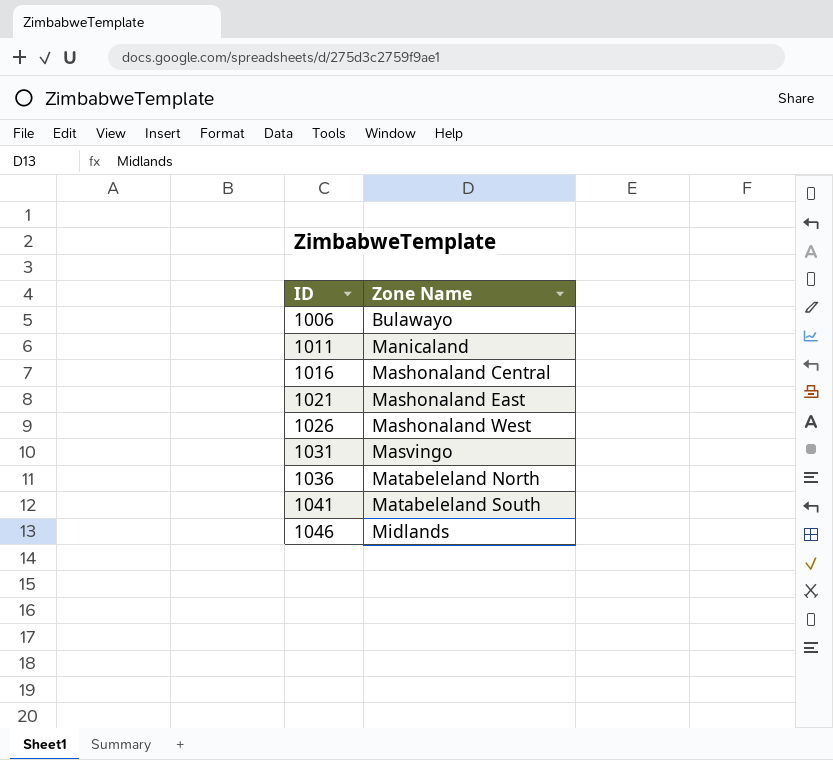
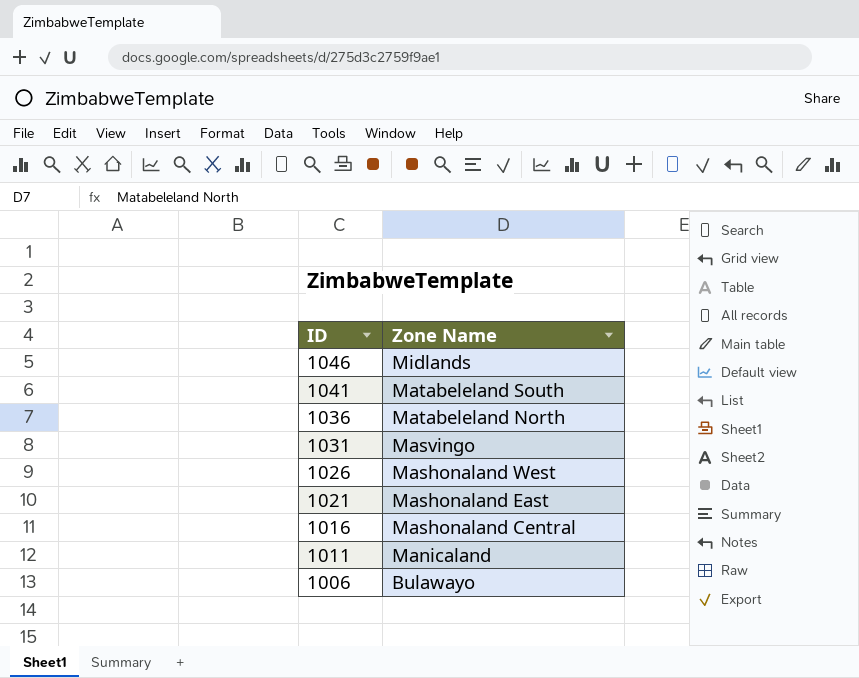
row order: ID ascending -> ID descending

